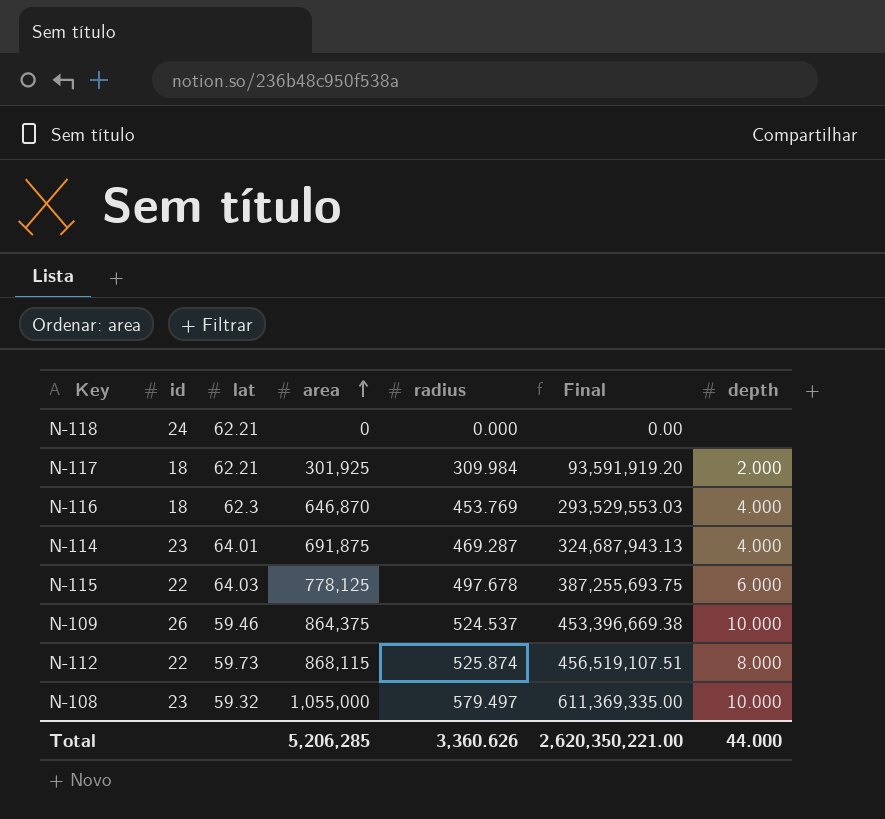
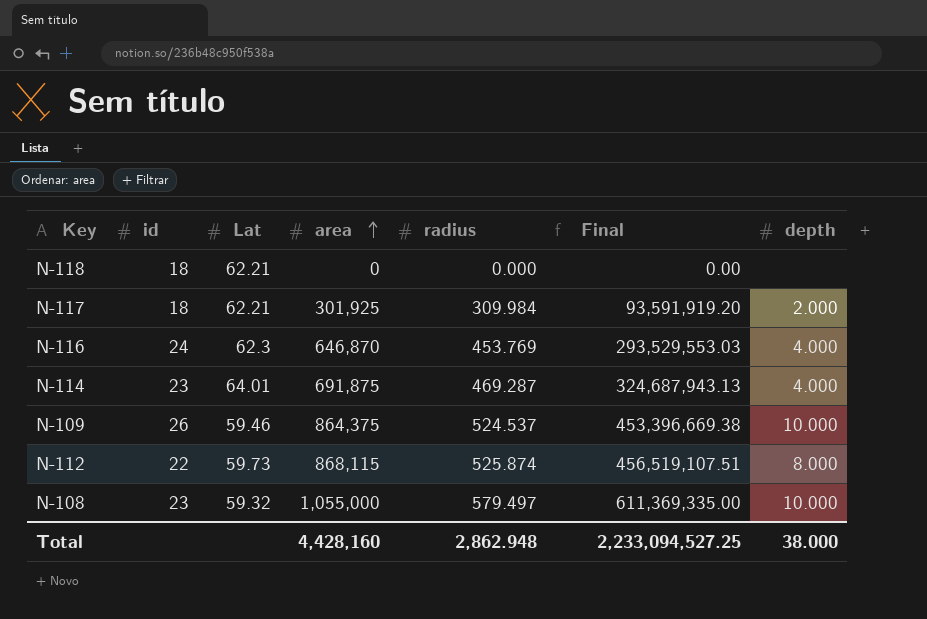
column name: lat -> Lat
row N-115: 22 | 64.03 | 778,125 | 497.678 | 387,255,693.75 | 6.000 -> none
N-118 | id: 24 -> 18
N-116 | id: 18 -> 24
Total | area: 5,206,285 -> 4,428,160
Total | radius: 3,360.626 -> 2,862.948
Total | Final: 2,620,350,221.00 -> 2,233,094,527.25
Total | depth: 44.000 -> 38.000

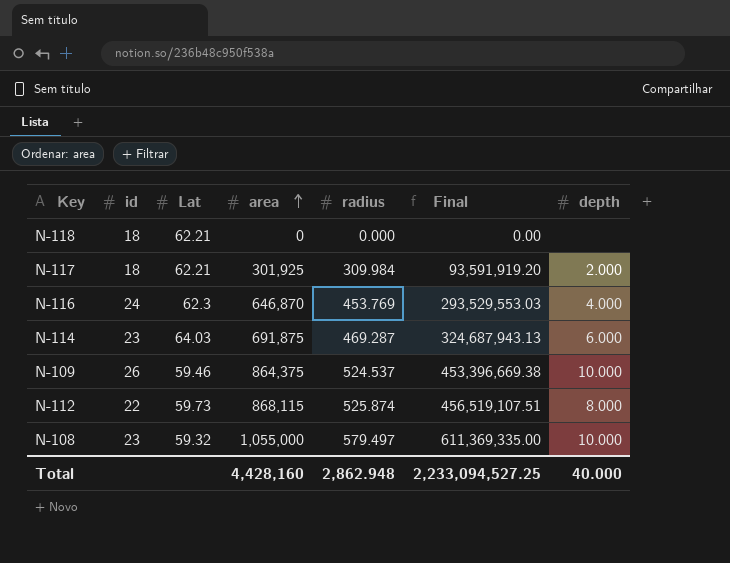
N-114 | Lat: 64.01 -> 64.03
N-114 | depth: 4.000 -> 6.000
Total | depth: 38.000 -> 40.000

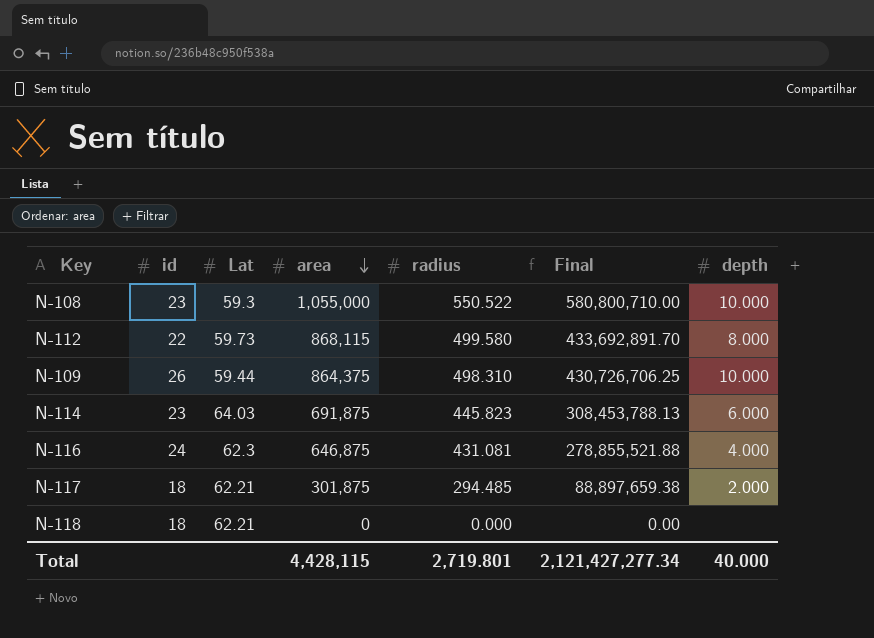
row order: area ascending -> area descending
N-108 | Lat: 59.32 -> 59.3
N-108 | radius: 579.497 -> 550.522
N-108 | Final: 611,369,335.00 -> 580,800,710.00
N-112 | radius: 525.874 -> 499.580
N-112 | Final: 456,519,107.51 -> 433,692,891.70
N-109 | Lat: 59.46 -> 59.44
N-109 | radius: 524.537 -> 498.310
N-109 | Final: 453,396,669.38 -> 430,726,706.25
N-114 | radius: 469.287 -> 445.823
N-114 | Final: 324,687,943.13 -> 308,453,788.13
N-116 | area: 646,870 -> 646,875
N-116 | radius: 453.769 -> 431.081
N-116 | Final: 293,529,553.03 -> 278,855,521.88
N-117 | area: 301,925 -> 301,875
N-117 | radius: 309.984 -> 294.485
N-117 | Final: 93,591,919.20 -> 88,897,659.38
Total | area: 4,428,160 -> 4,428,115
Total | radius: 2,862.948 -> 2,719.801
Total | Final: 2,233,094,527.25 -> 2,121,427,277.34

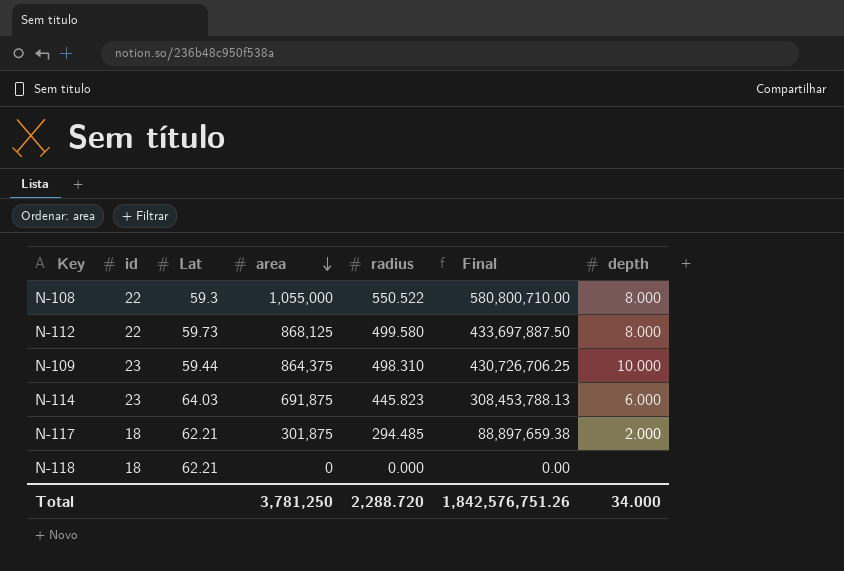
row N-116: 24 | 62.3 | 646,875 | 431.081 | 278,855,521.88 | 4.000 -> none
N-108 | id: 23 -> 22
N-108 | depth: 10.000 -> 8.000
N-112 | area: 868,115 -> 868,125
N-112 | Final: 433,692,891.70 -> 433,697,887.50
N-109 | id: 26 -> 23
Total | area: 4,428,115 -> 3,781,250
Total | radius: 2,719.801 -> 2,288.720
Total | Final: 2,121,427,277.34 -> 1,842,576,751.26
Total | depth: 40.000 -> 34.000

